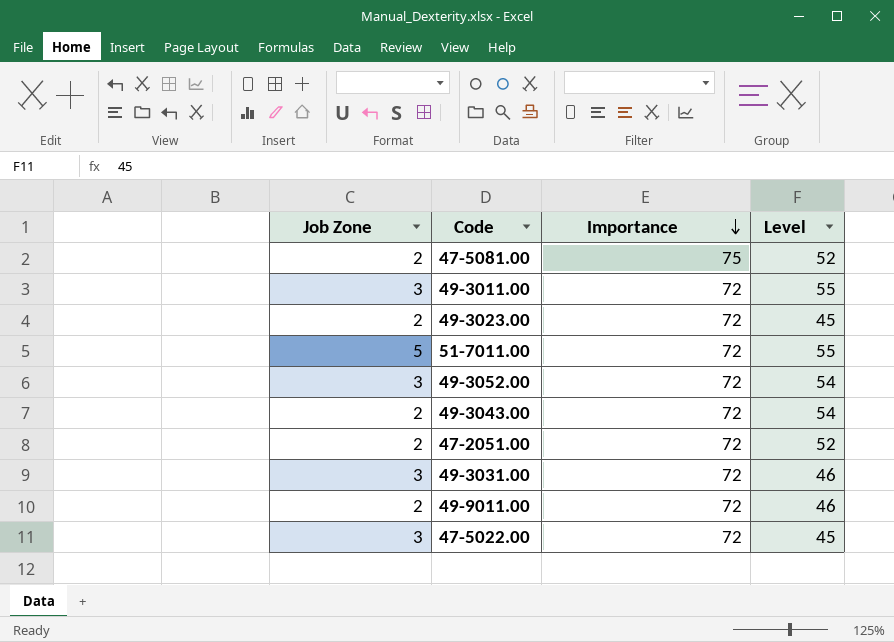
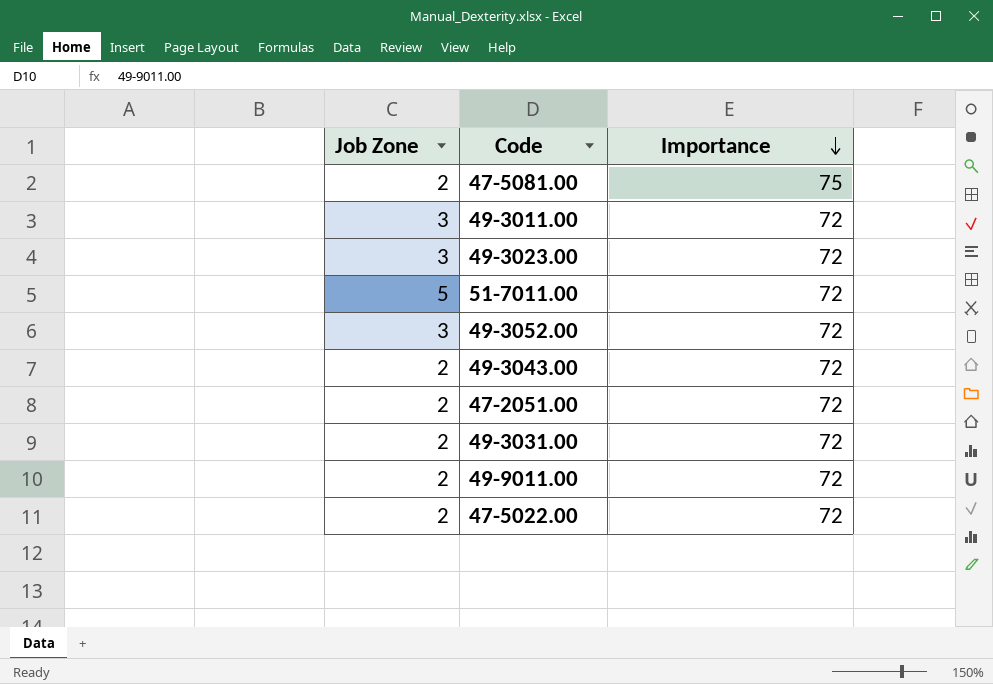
column Level | position: 4 -> none
49-3023.00 | Job Zone: 2 -> 3
49-3031.00 | Job Zone: 3 -> 2
47-5022.00 | Job Zone: 3 -> 2

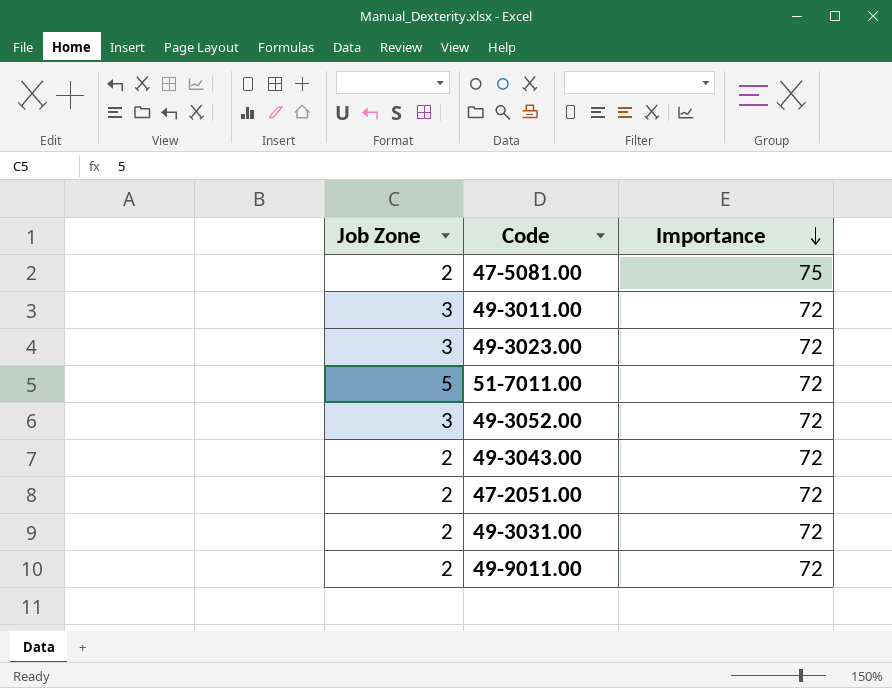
row 47-5022.00: 2 | 72 -> none

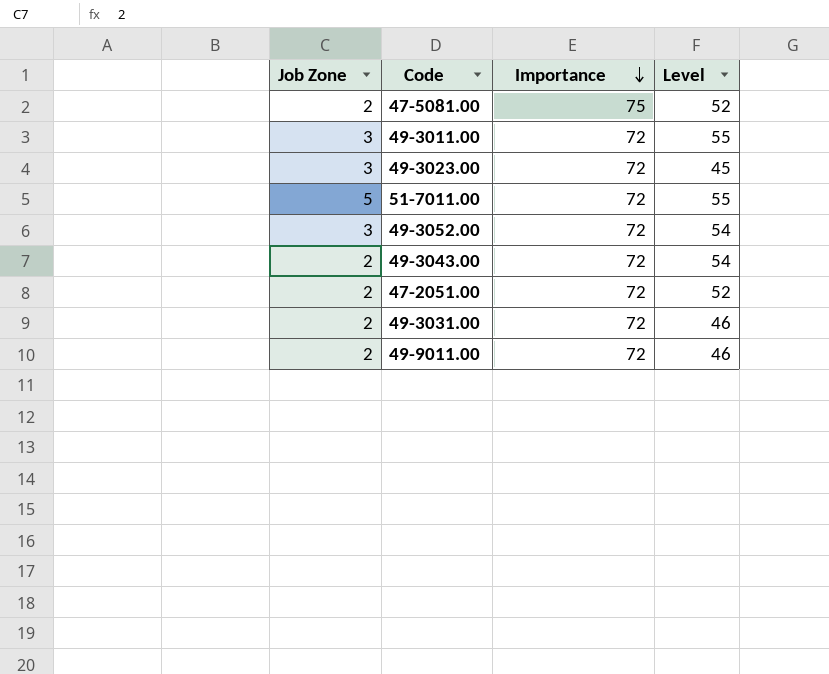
column Level | position: none -> 4

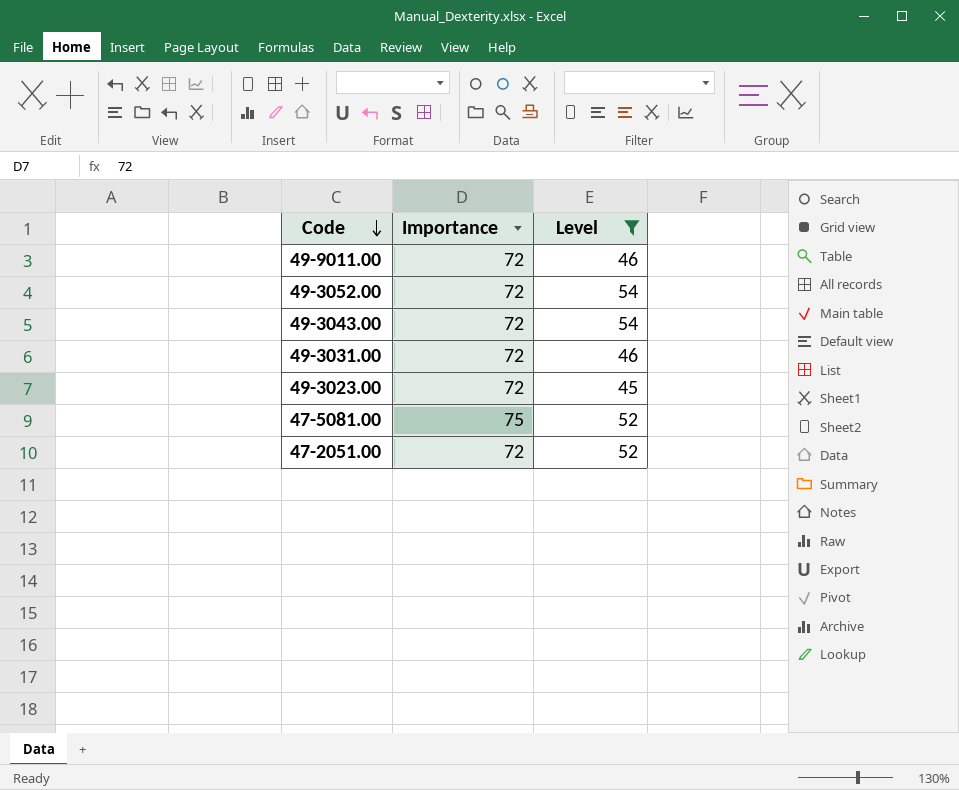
filter: none -> Level != 55
row order: Importance descending -> Code descending
column Job Zone | position: 1 -> none

